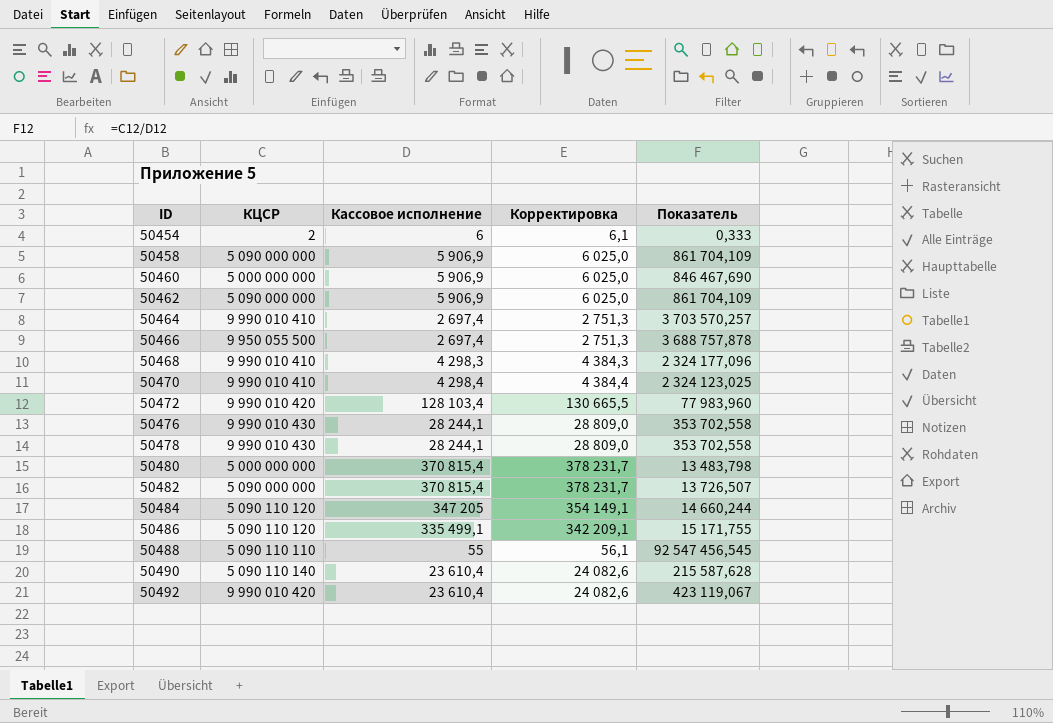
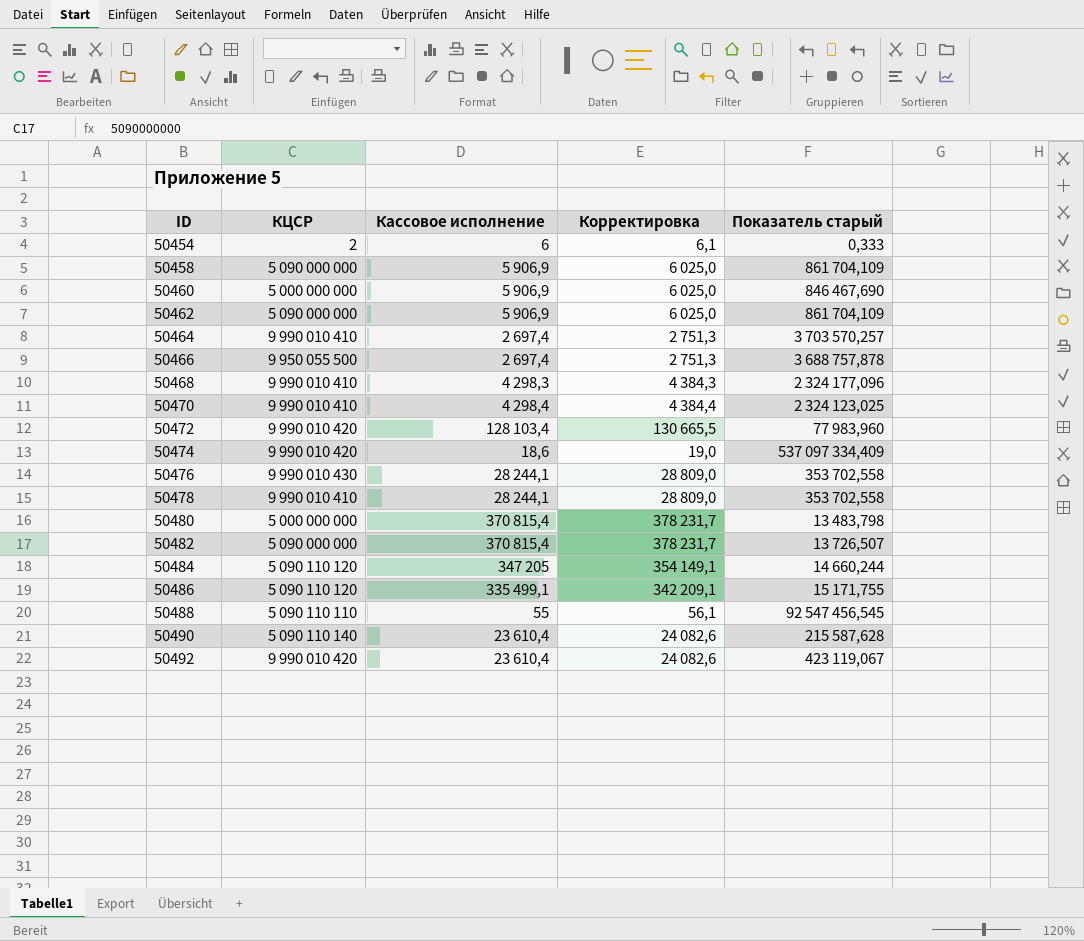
column name: Показатель -> Показатель старый
row 50474: none -> 9 990 010 420 | 18,6 | 19,0 | 537 097 334,409
50478 | КЦСР: 9 990 010 430 -> 9 990 010 410

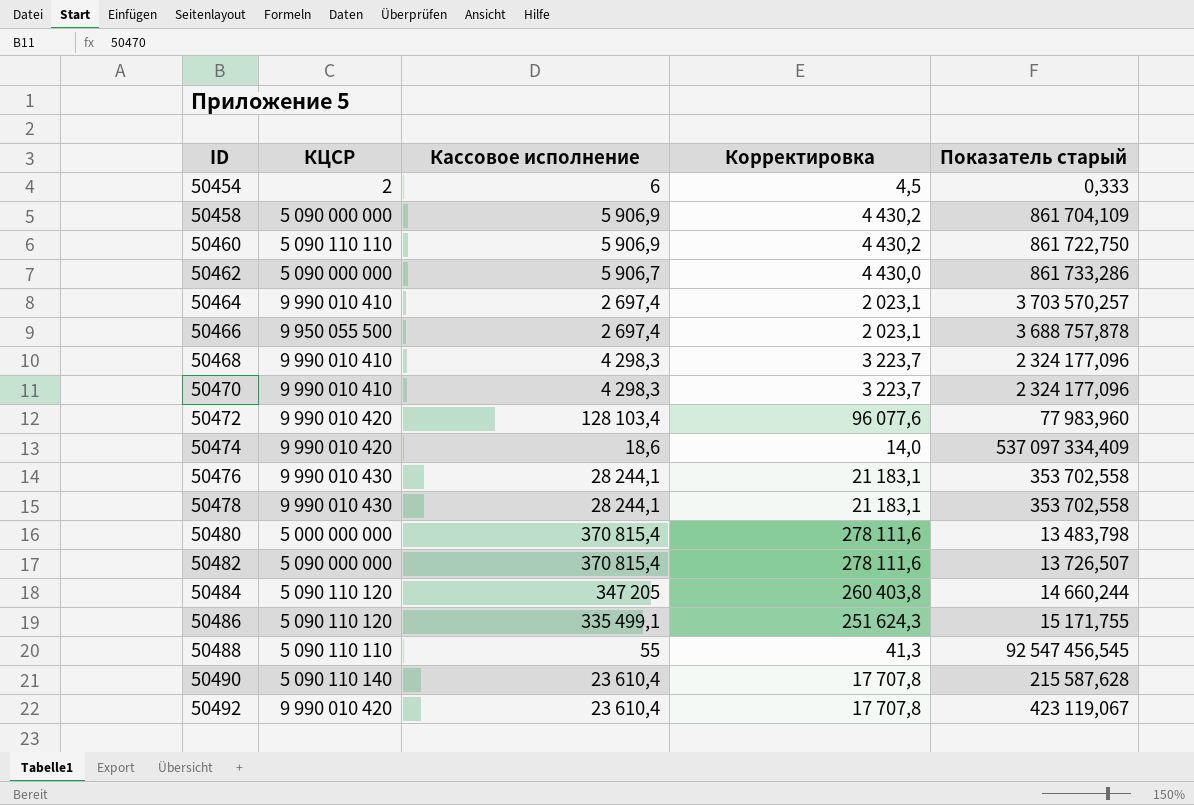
column Корректировка | formula: [Кассовое исполнение] * 1,02 -> [Кассовое исполнение] * 0,75
50460 | КЦСР: 5 000 000 000 -> 5 090 110 110
50460 | Показатель старый: 846 467,690 -> 861 722,750
50462 | Кассовое исполнение: 5 906,9 -> 5 906,7
50462 | Показатель старый: 861 704,109 -> 861 733,286
50470 | Кассовое исполнение: 4 298,4 -> 4 298,3
50470 | Показатель старый: 2 324 123,025 -> 2 324 177,096
50478 | КЦСР: 9 990 010 410 -> 9 990 010 430

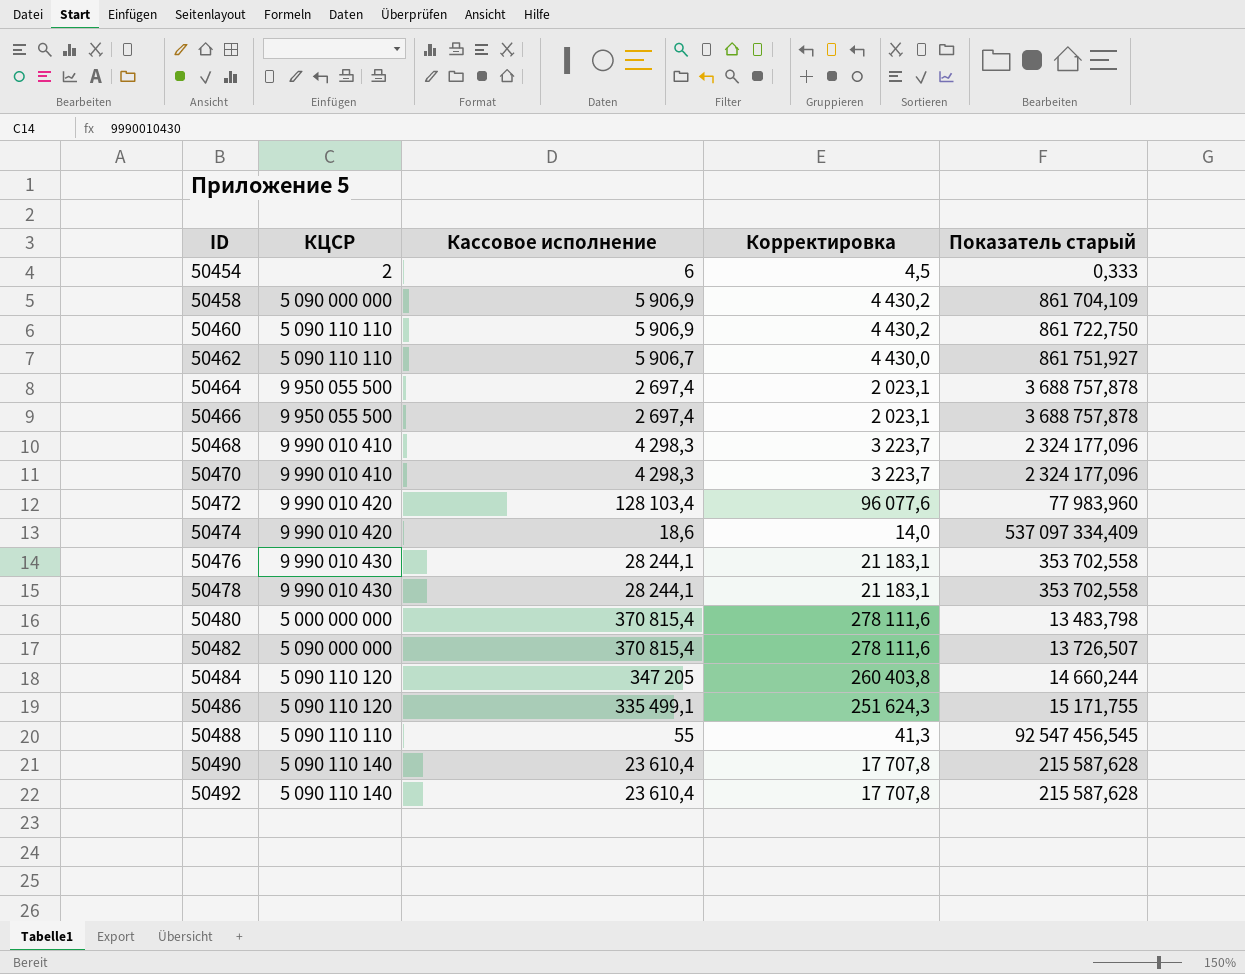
50462 | КЦСР: 5 090 000 000 -> 5 090 110 110
50462 | Показатель старый: 861 733,286 -> 861 751,927
50464 | КЦСР: 9 990 010 410 -> 9 950 055 500
50464 | Показатель старый: 3 703 570,257 -> 3 688 757,878
50492 | КЦСР: 9 990 010 420 -> 5 090 110 140
50492 | Показатель старый: 423 119,067 -> 215 587,628

